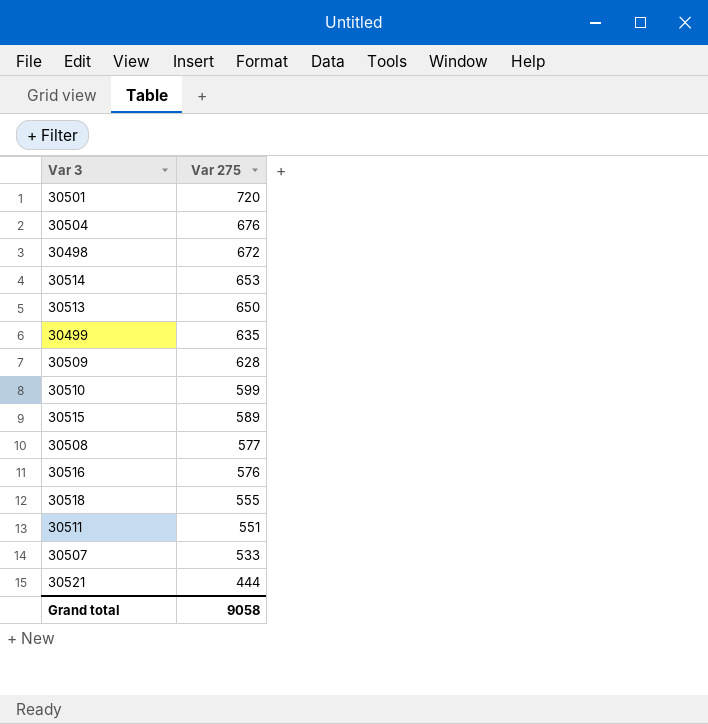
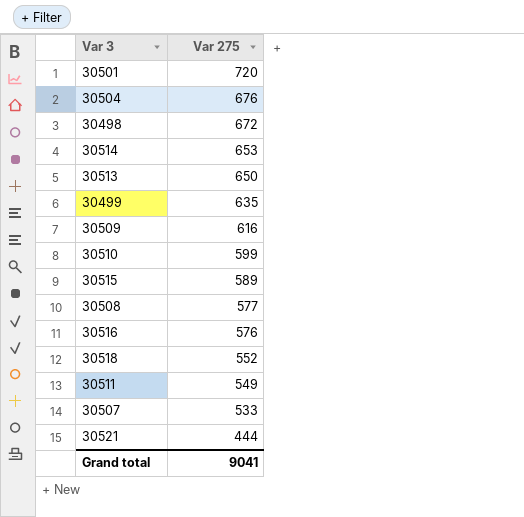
30509 | Var 275: 628 -> 616
30518 | Var 275: 555 -> 552
30511 | Var 275: 551 -> 549
Grand total | Var 275: 9058 -> 9041

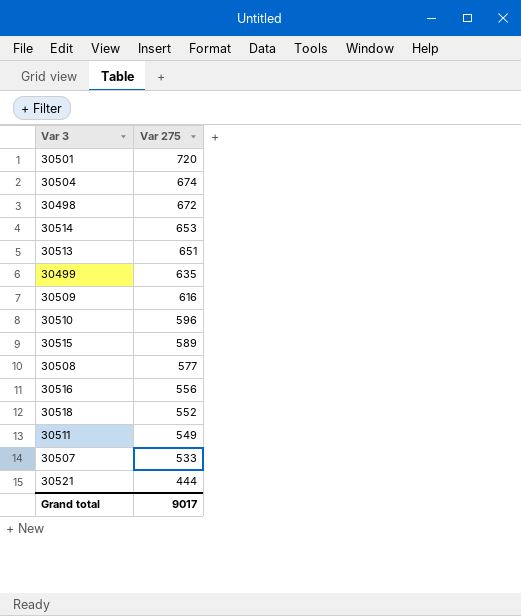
30504 | Var 275: 676 -> 674
30513 | Var 275: 650 -> 651
30510 | Var 275: 599 -> 596
30516 | Var 275: 576 -> 556
Grand total | Var 275: 9041 -> 9017

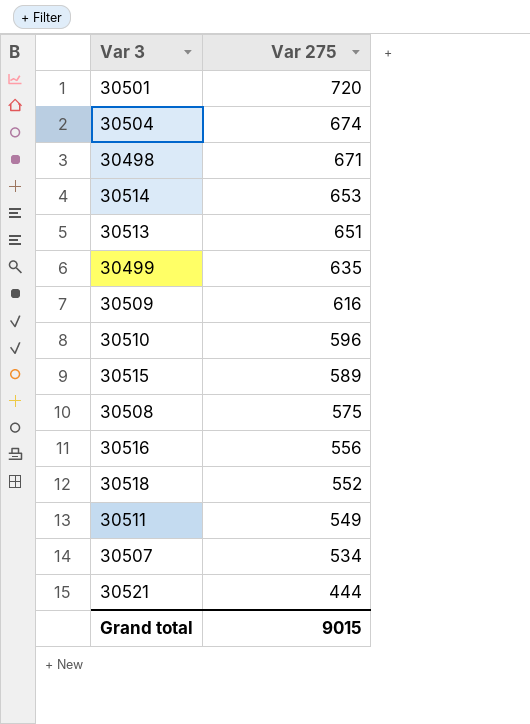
30498 | Var 275: 672 -> 671
30508 | Var 275: 577 -> 575
30507 | Var 275: 533 -> 534
Grand total | Var 275: 9017 -> 9015

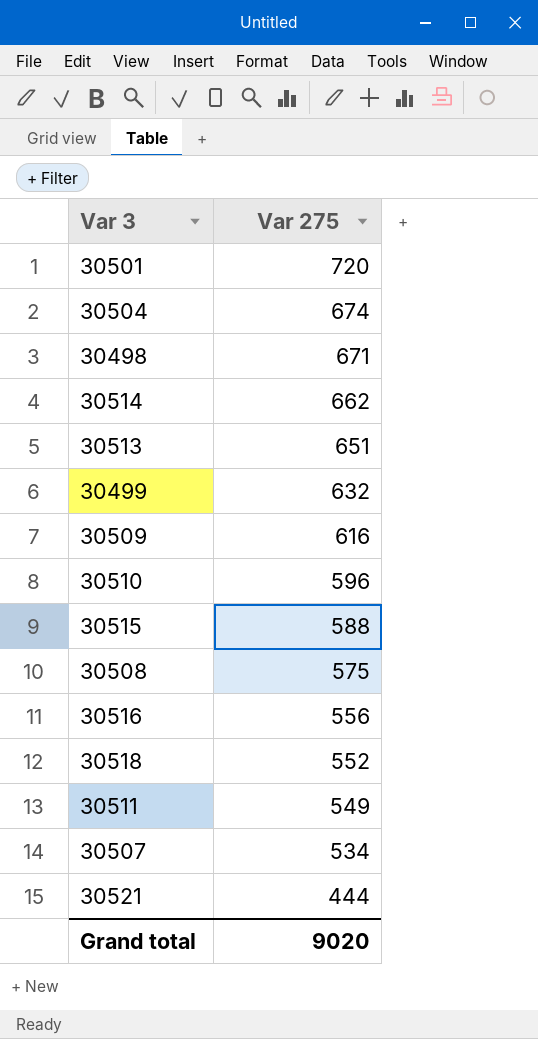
30514 | Var 275: 653 -> 662
30499 | Var 275: 635 -> 632
30515 | Var 275: 589 -> 588
Grand total | Var 275: 9015 -> 9020

